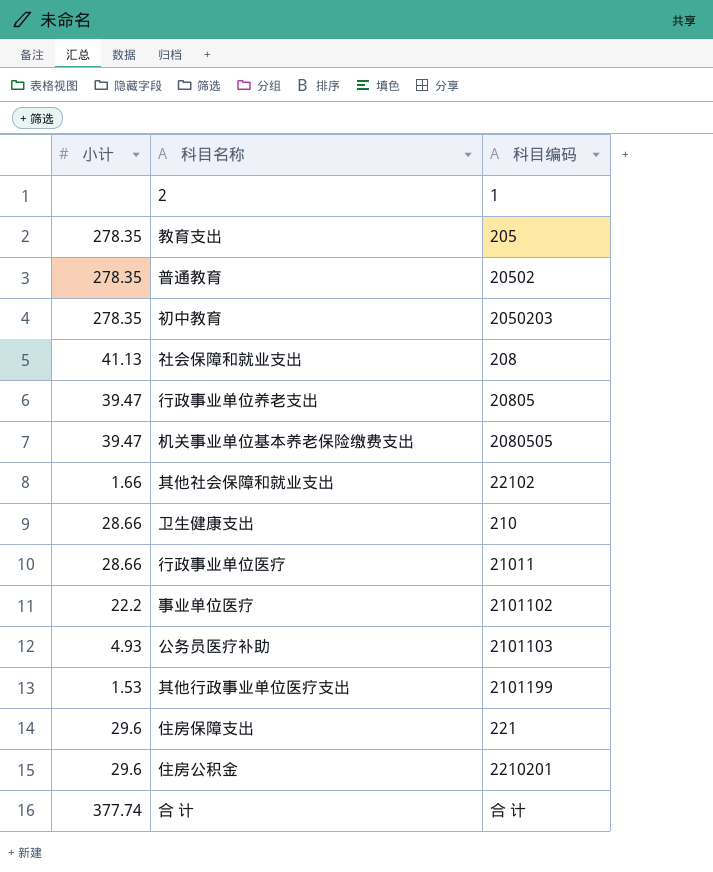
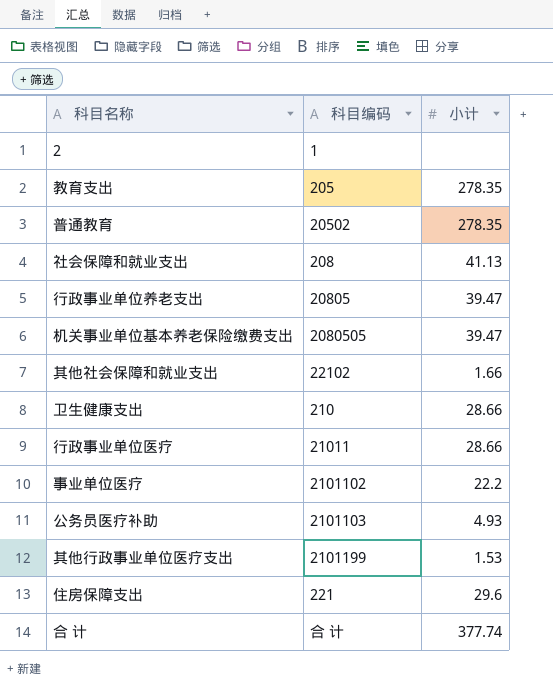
column 小计 | position: 1 -> 3
row 初中教育: 278.35 | 2050203 -> none
row 住房公积金: 29.6 | 2210201 -> none

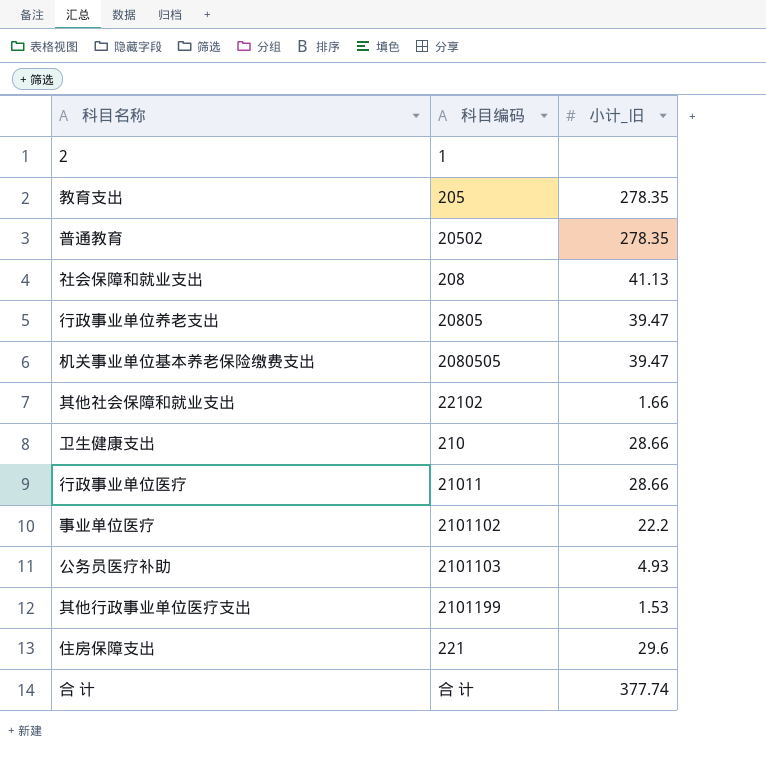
column name: 小计 -> 小计_旧

